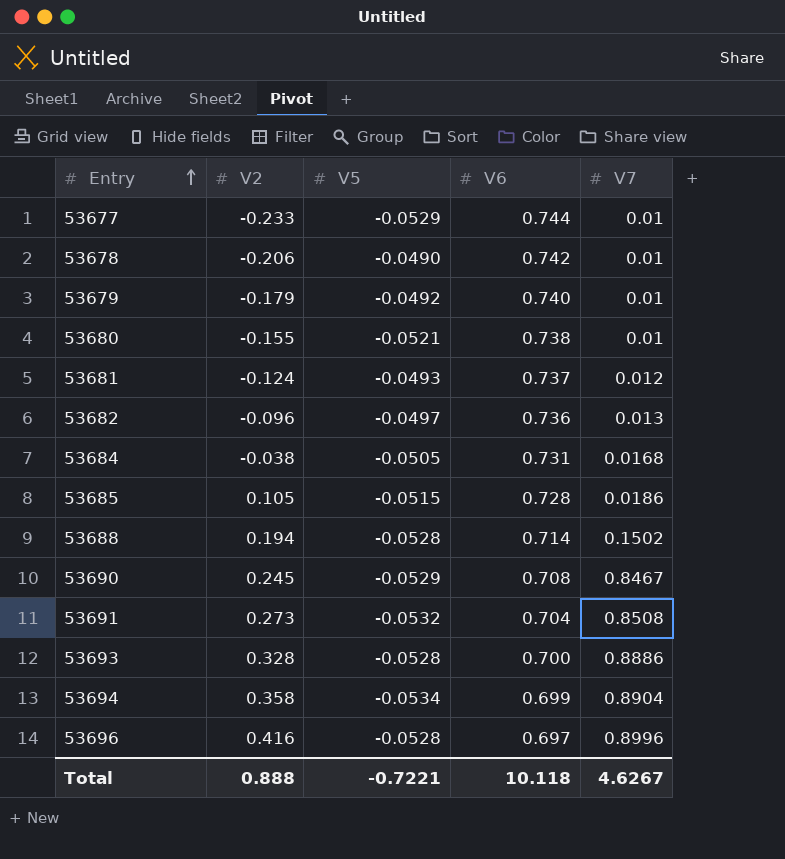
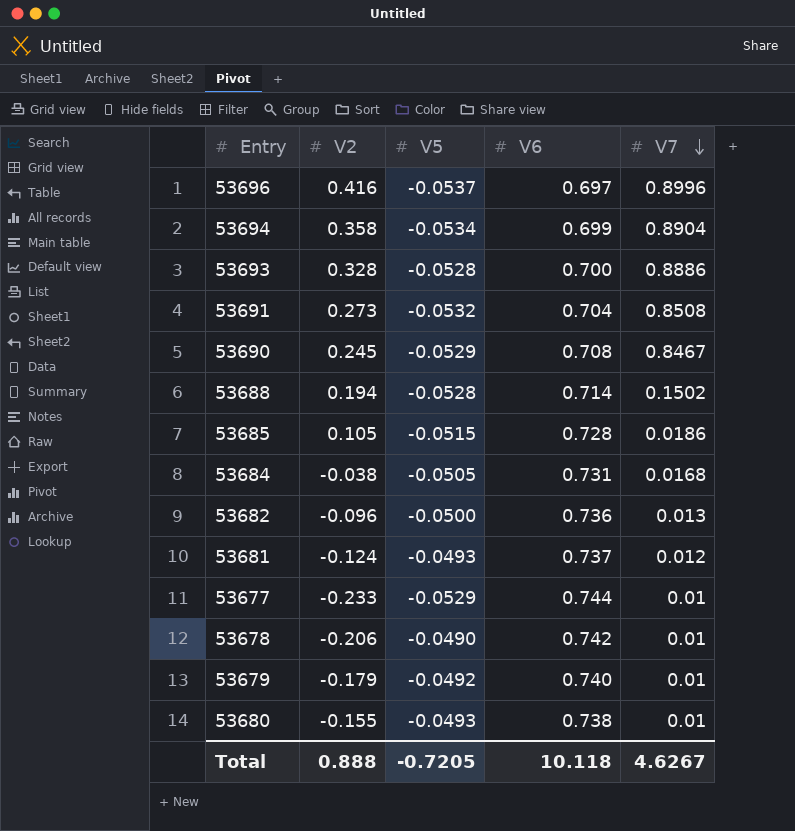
row order: Entry ascending -> V7 descending
53696 | V5: -0.0528 -> -0.0537
53682 | V5: -0.0497 -> -0.0500
53680 | V5: -0.0521 -> -0.0493
Total | V5: -0.7221 -> -0.7205

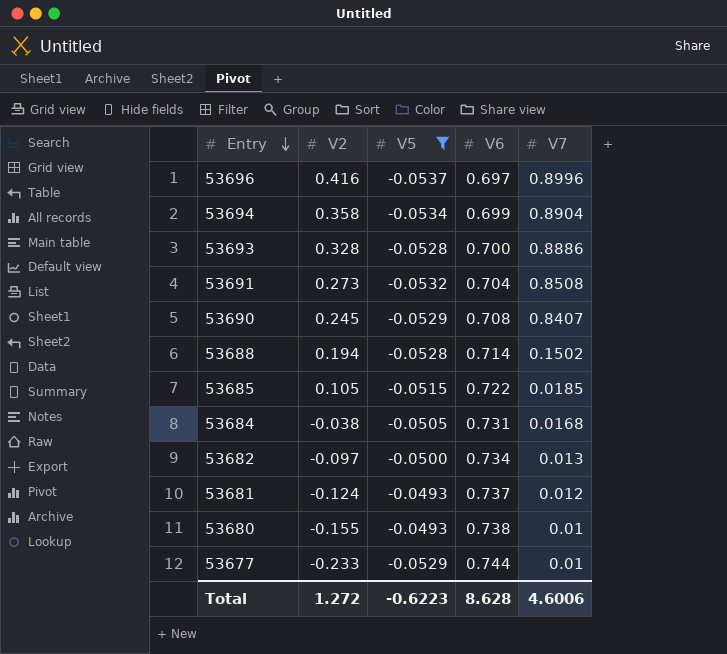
filter: none -> V5 <= -0.0493
row order: V7 descending -> Entry descending
53690 | V7: 0.8467 -> 0.8407
53685 | V6: 0.728 -> 0.722
53685 | V7: 0.0186 -> 0.0185
53682 | V2: -0.096 -> -0.097
53682 | V6: 0.736 -> 0.734
Total | V2: 0.888 -> 1.272
Total | V5: -0.7205 -> -0.6223
Total | V6: 10.118 -> 8.628
Total | V7: 4.6267 -> 4.6006

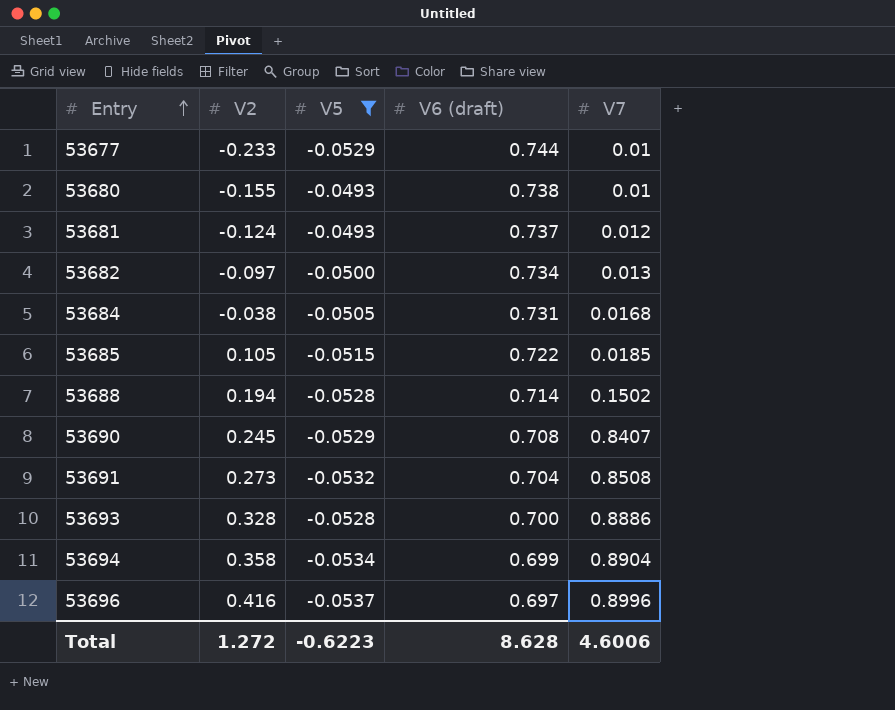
row order: Entry descending -> Entry ascending
column name: V6 -> V6 (draft)

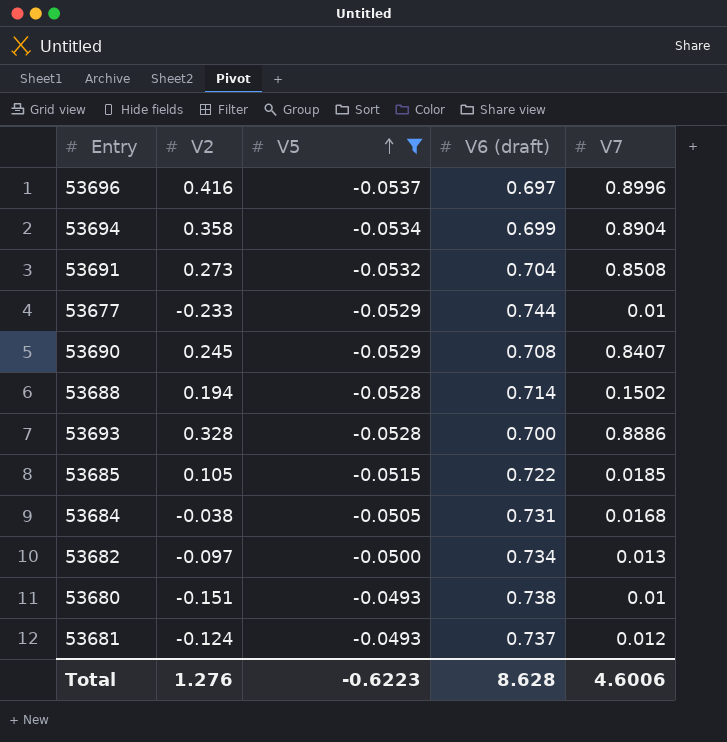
row order: Entry ascending -> V5 ascending
53680 | V2: -0.155 -> -0.151
Total | V2: 1.272 -> 1.276

